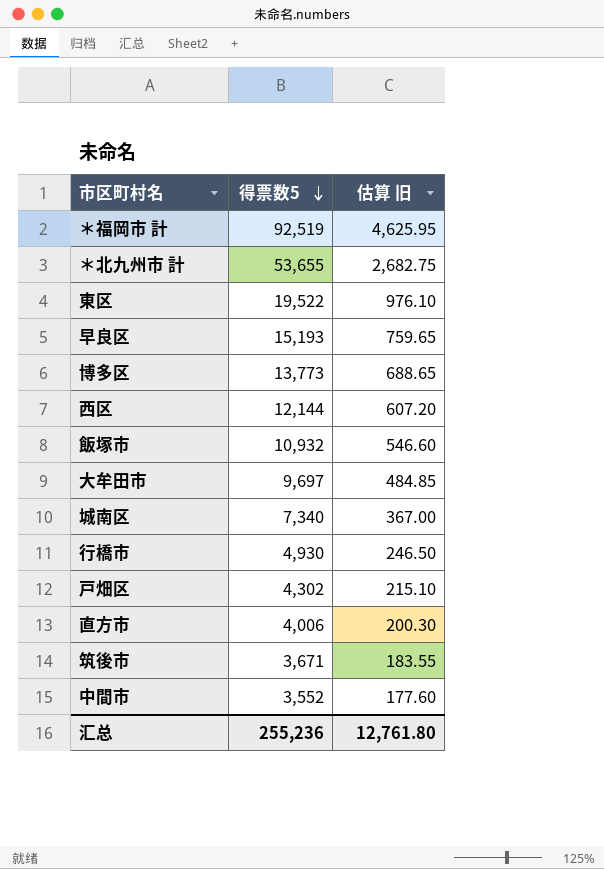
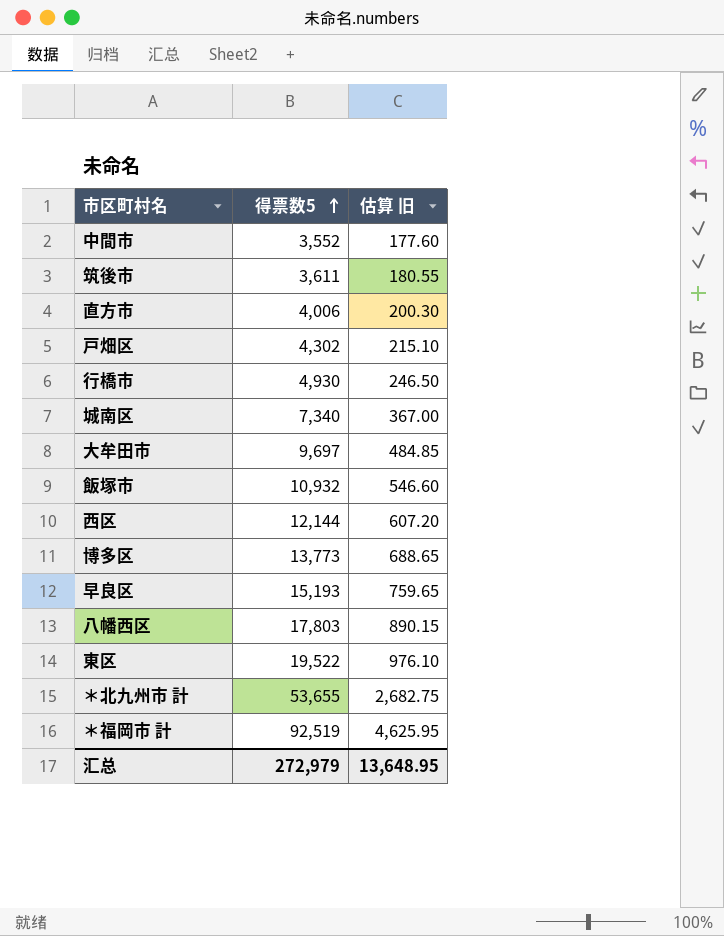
row order: 得票数5 descending -> 得票数5 ascending
筑後市 | 得票数5: 3,671 -> 3,611
筑後市 | 估算 旧: 183.55 -> 180.55
row 八幡西区: none -> 17,803 | 890.15
汇总 | 得票数5: 255,236 -> 272,979
汇总 | 估算 旧: 12,761.80 -> 13,648.95

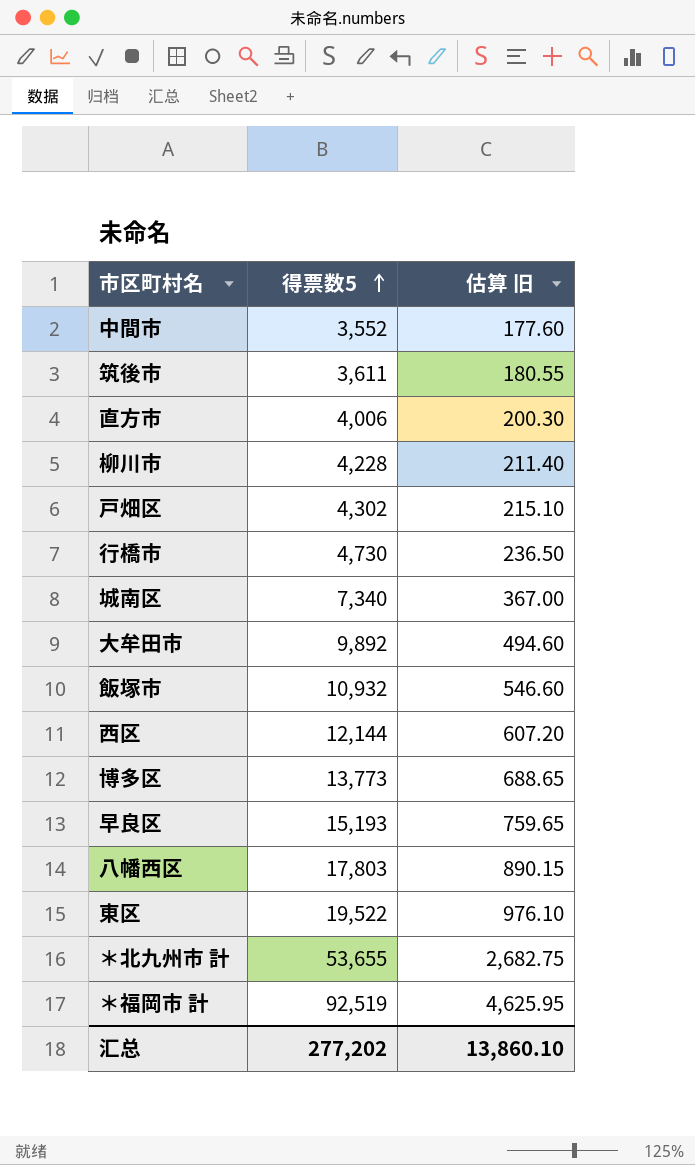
row 柳川市: none -> 4,228 | 211.40
行橋市 | 得票数5: 4,930 -> 4,730
行橋市 | 估算 旧: 246.50 -> 236.50
大牟田市 | 得票数5: 9,697 -> 9,892
大牟田市 | 估算 旧: 484.85 -> 494.60
汇总 | 得票数5: 272,979 -> 277,202
汇总 | 估算 旧: 13,648.95 -> 13,860.10

